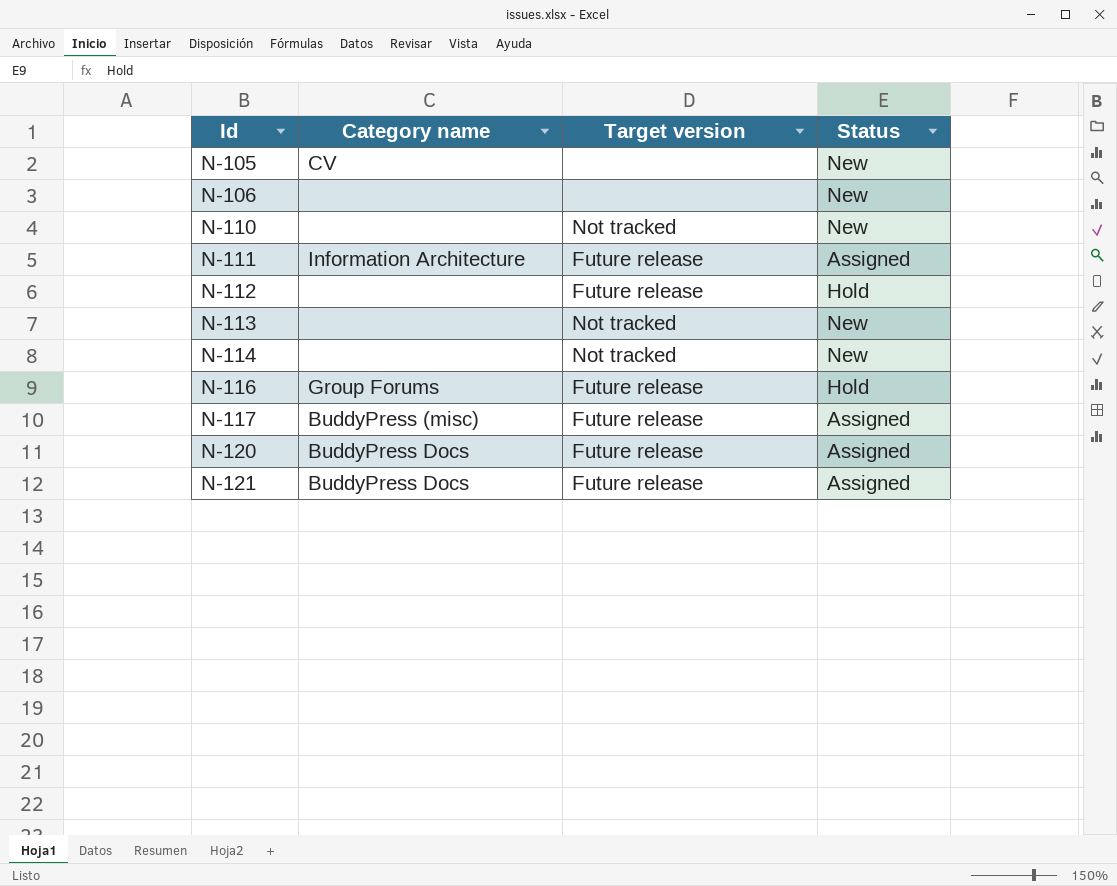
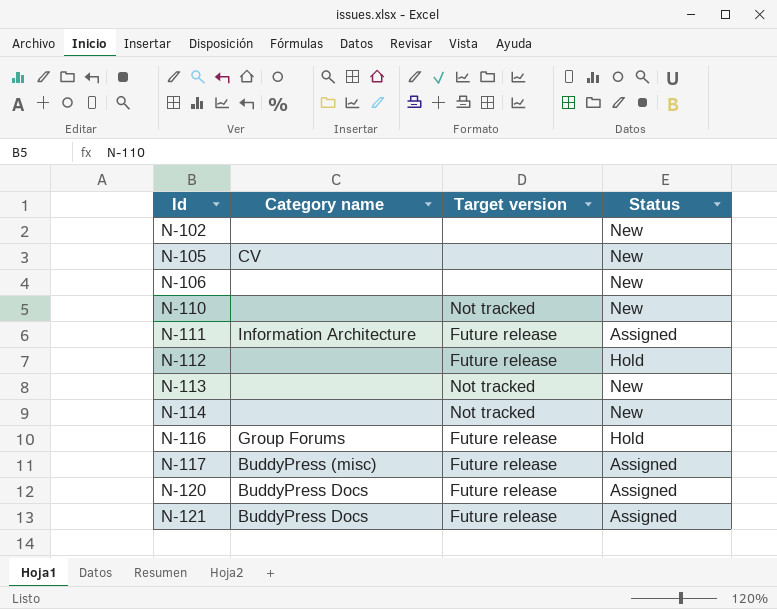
row N-102: none -> none | none | New

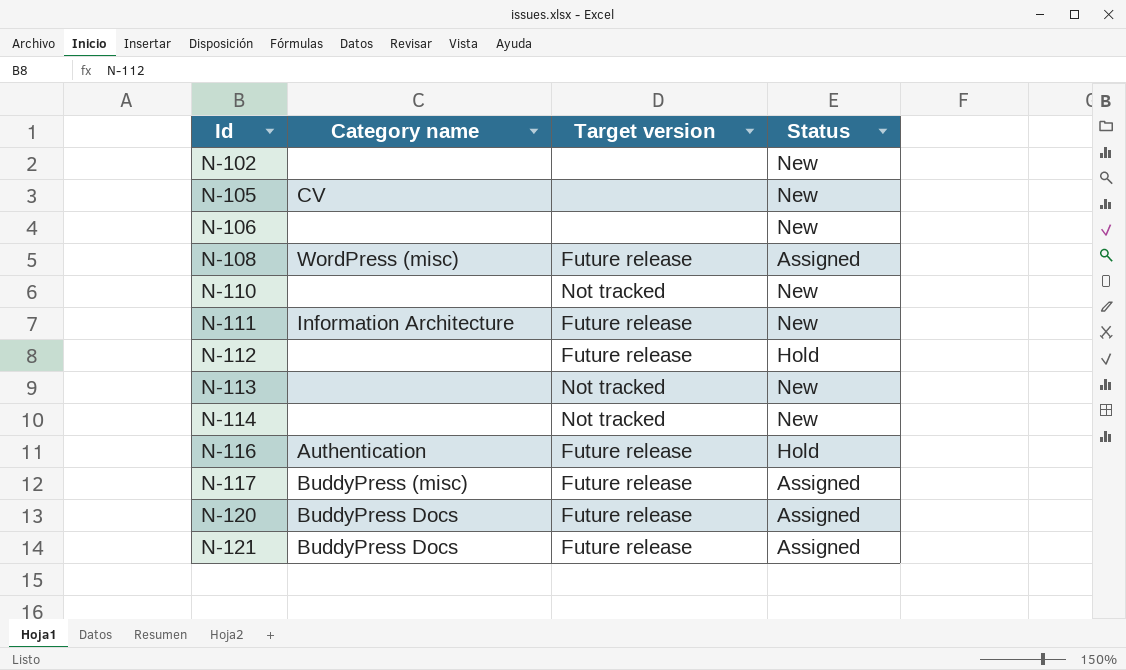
row N-108: none -> WordPress (misc) | Future release | Assigned
N-111 | Status: Assigned -> New
N-116 | Category name: Group Forums -> Authentication

